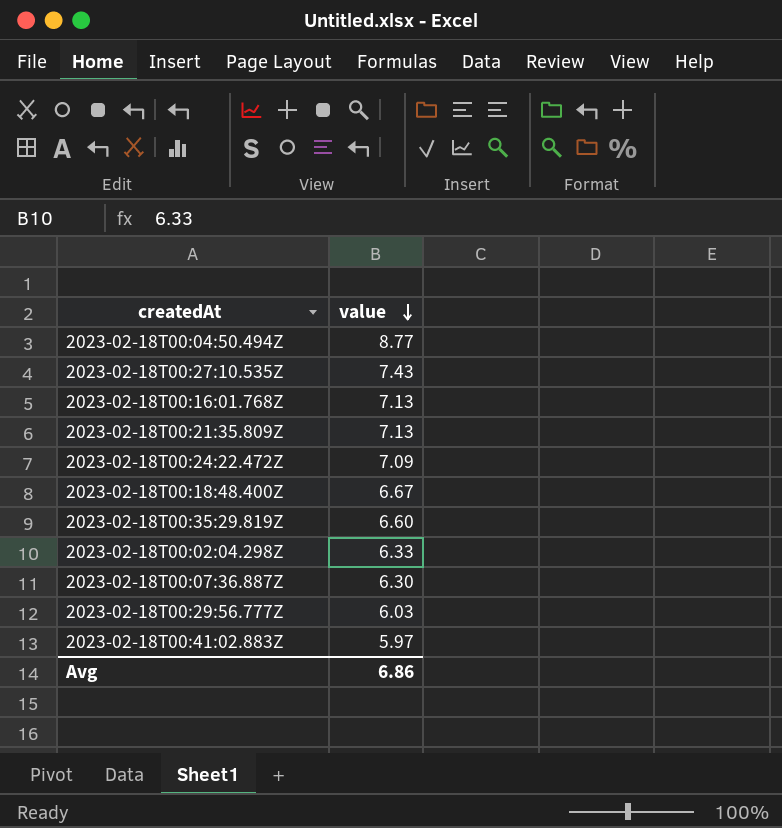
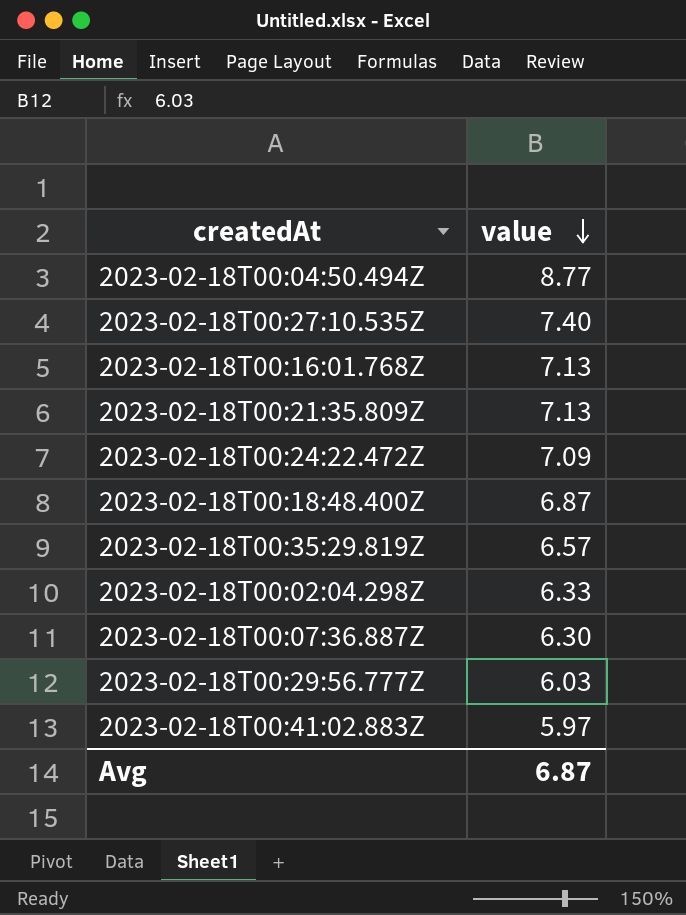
2023-02-18T00:27:10.535Z | value: 7.43 -> 7.40
2023-02-18T00:18:48.400Z | value: 6.67 -> 6.87
2023-02-18T00:35:29.819Z | value: 6.60 -> 6.57
Avg | value: 6.86 -> 6.87

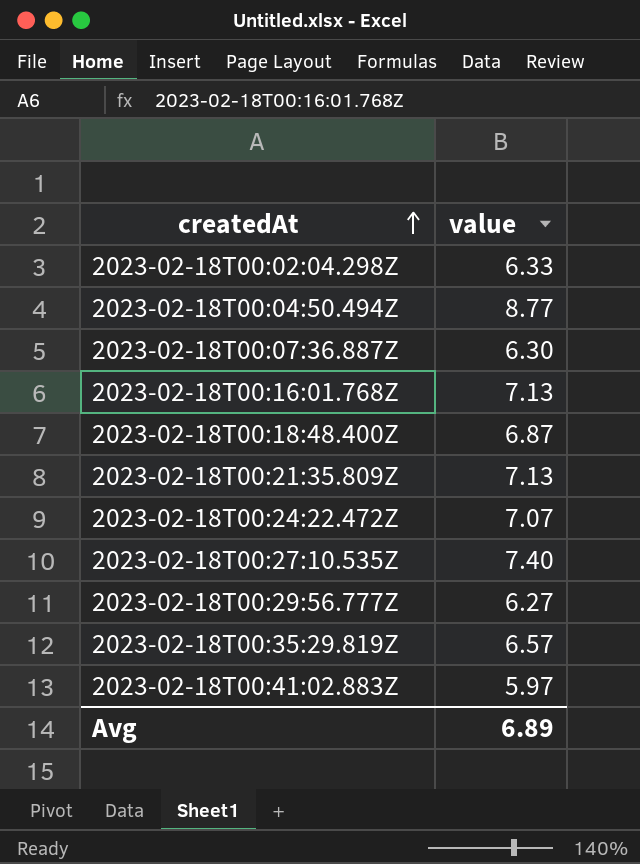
row order: value descending -> createdAt ascending
2023-02-18T00:24:22.472Z | value: 7.09 -> 7.07
2023-02-18T00:29:56.777Z | value: 6.03 -> 6.27
Avg | value: 6.87 -> 6.89

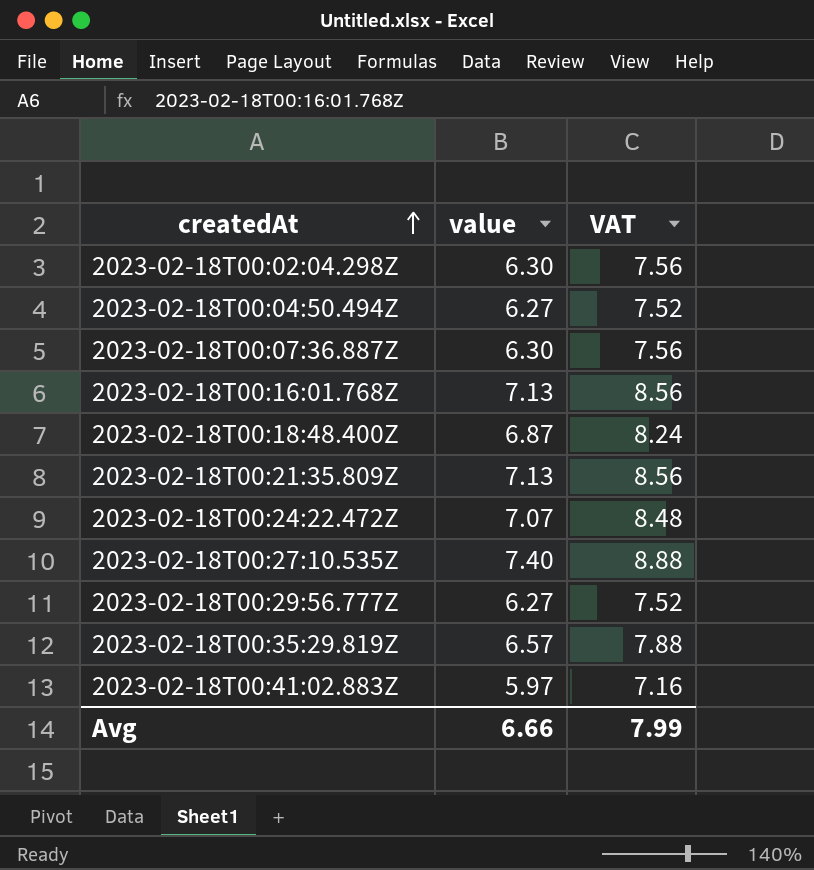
column VAT | formula: none -> [value] * 1.2
2023-02-18T00:02:04.298Z | value: 6.33 -> 6.30
2023-02-18T00:04:50.494Z | value: 8.77 -> 6.27
Avg | value: 6.89 -> 6.66

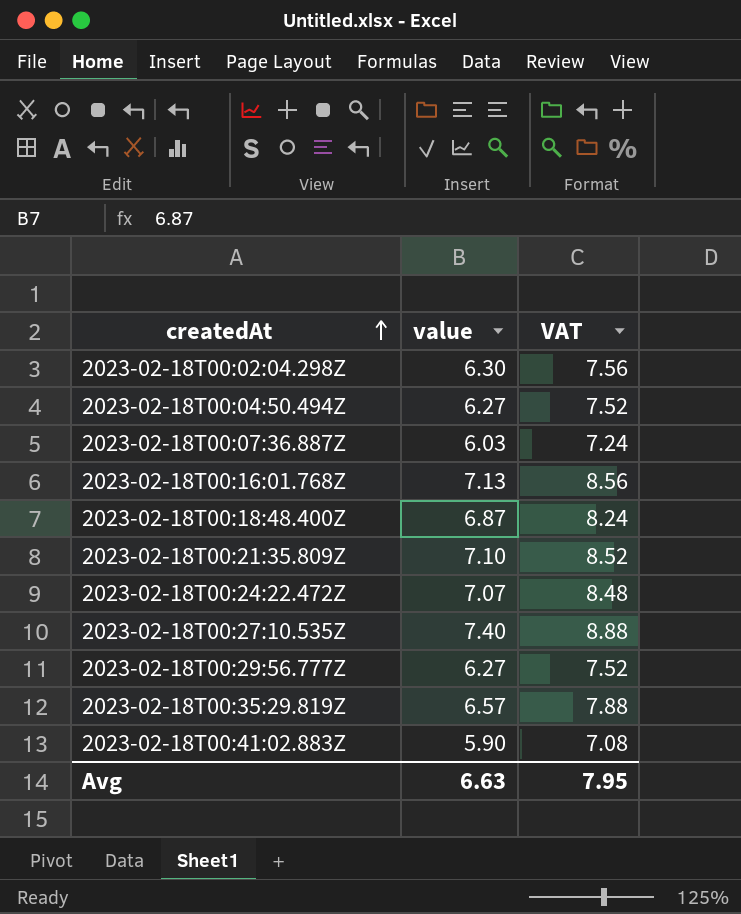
2023-02-18T00:07:36.887Z | value: 6.30 -> 6.03
2023-02-18T00:07:36.887Z | VAT: 7.56 -> 7.24
2023-02-18T00:21:35.809Z | value: 7.13 -> 7.10
2023-02-18T00:21:35.809Z | VAT: 8.56 -> 8.52
2023-02-18T00:41:02.883Z | value: 5.97 -> 5.90
2023-02-18T00:41:02.883Z | VAT: 7.16 -> 7.08
Avg | value: 6.66 -> 6.63
Avg | VAT: 7.99 -> 7.95

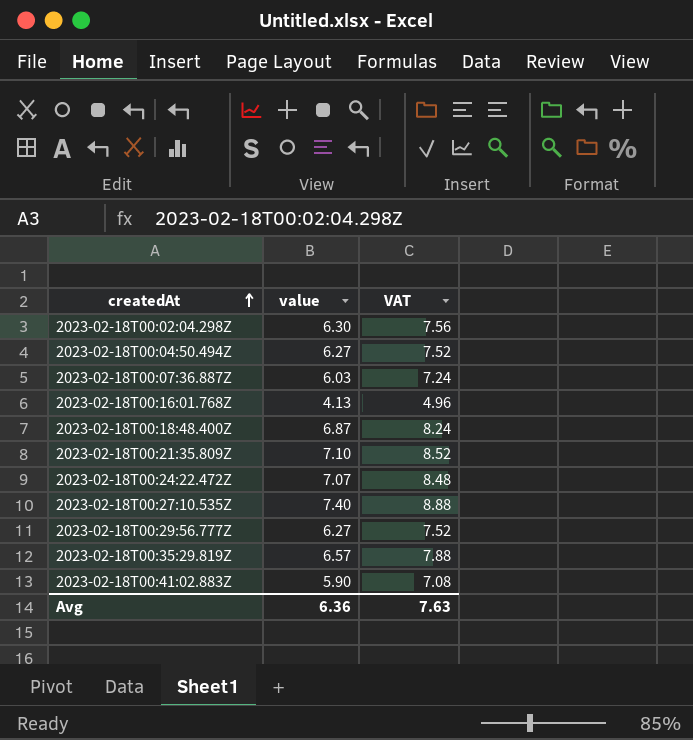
2023-02-18T00:16:01.768Z | value: 7.13 -> 4.13
2023-02-18T00:16:01.768Z | VAT: 8.56 -> 4.96
Avg | value: 6.63 -> 6.36
Avg | VAT: 7.95 -> 7.63

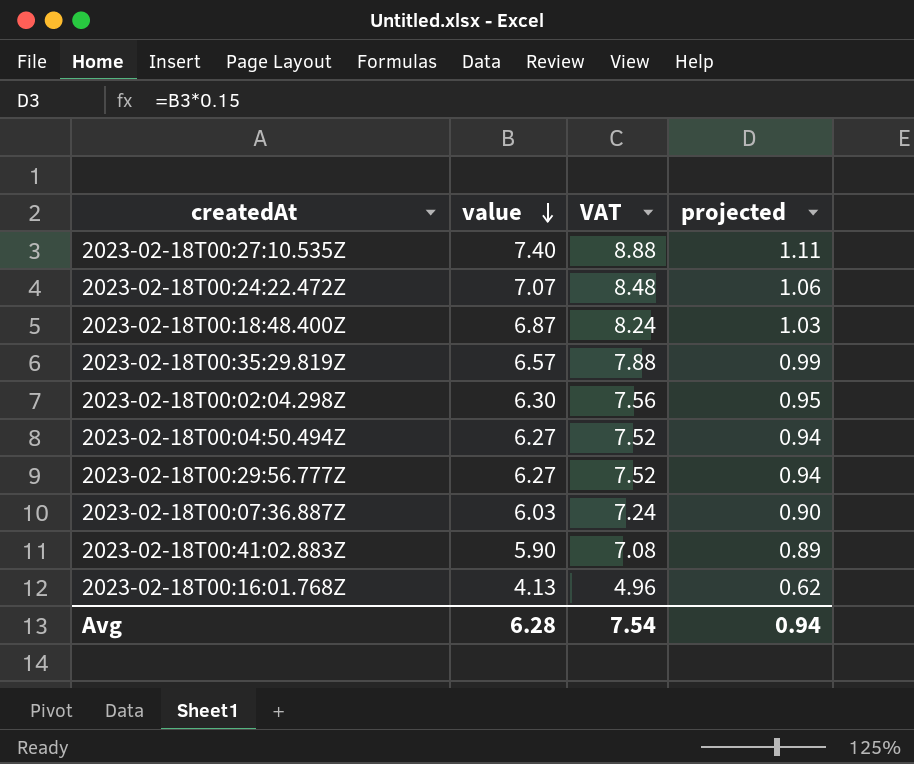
row order: createdAt ascending -> value descending
column projected | formula: none -> [value] * 0.15
row 2023-02-18T00:21:35.809Z: 7.10 | 8.52 -> none
Avg | value: 6.36 -> 6.28
Avg | VAT: 7.63 -> 7.54

